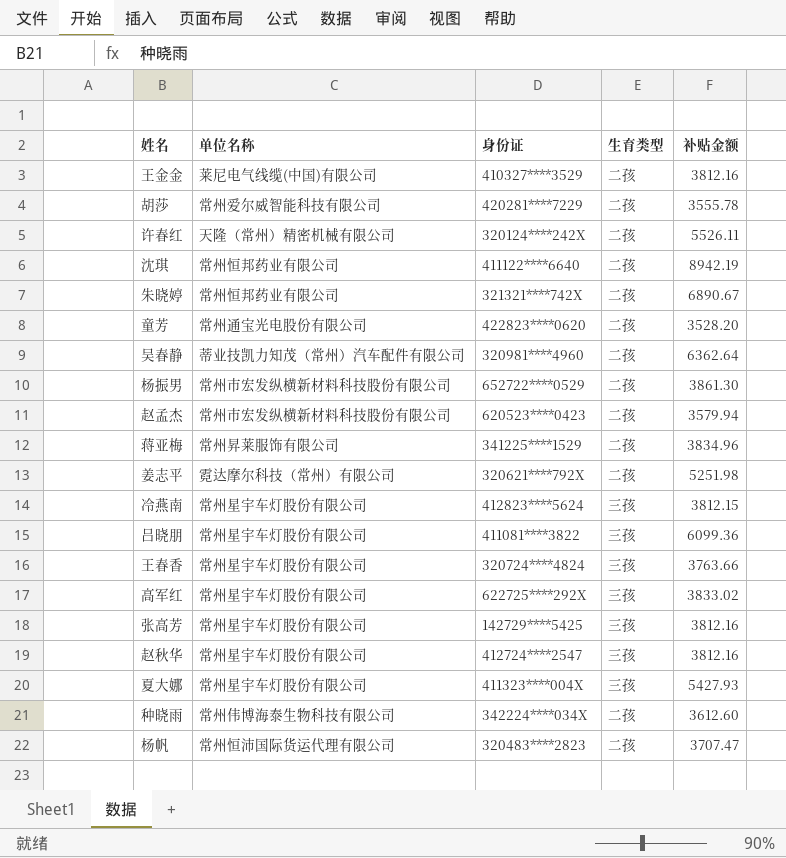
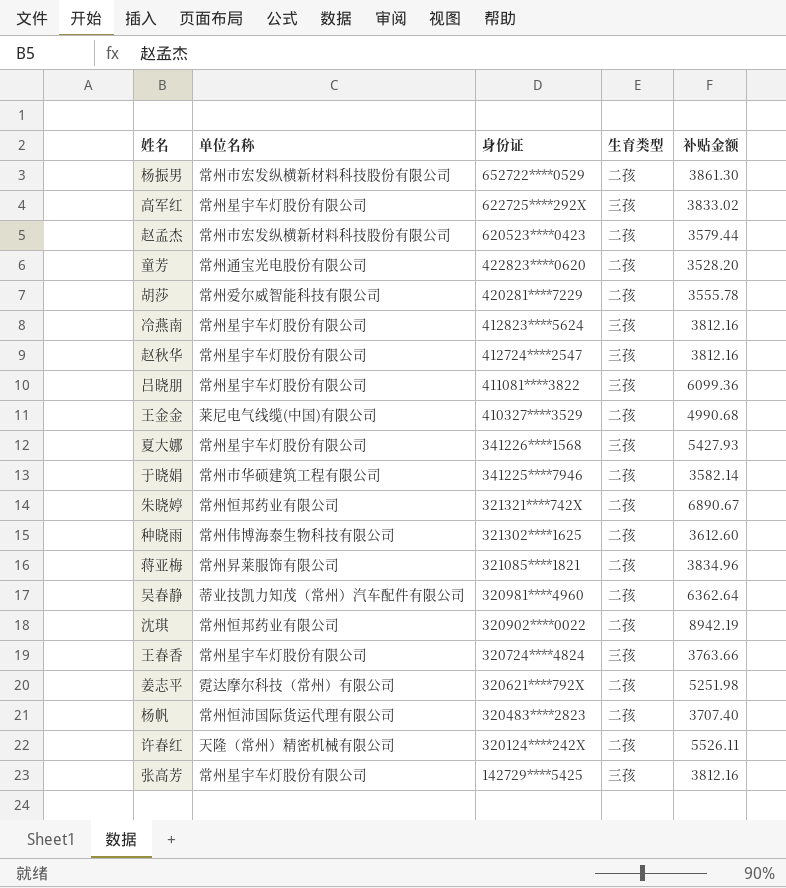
row order: none -> 身份证 descending
赵孟杰 | 补贴金额: 3579.94 -> 3579.44
冷燕南 | 补贴金额: 3812.15 -> 3812.16
王金金 | 补贴金额: 3812.16 -> 4990.68
夏大娜 | 身份证: 411323****004X -> 341226****1568
row 于晓娟: none -> 常州市华硕建筑工程有限公司 | 341225****7946 | 二孩 | 3582.14
种晓雨 | 身份证: 342224****034X -> 321302****1625
蒋亚梅 | 身份证: 341225****1529 -> 321085****1821
沈琪 | 身份证: 411122****6640 -> 320902****0022
杨帆 | 补贴金额: 3707.47 -> 3707.40

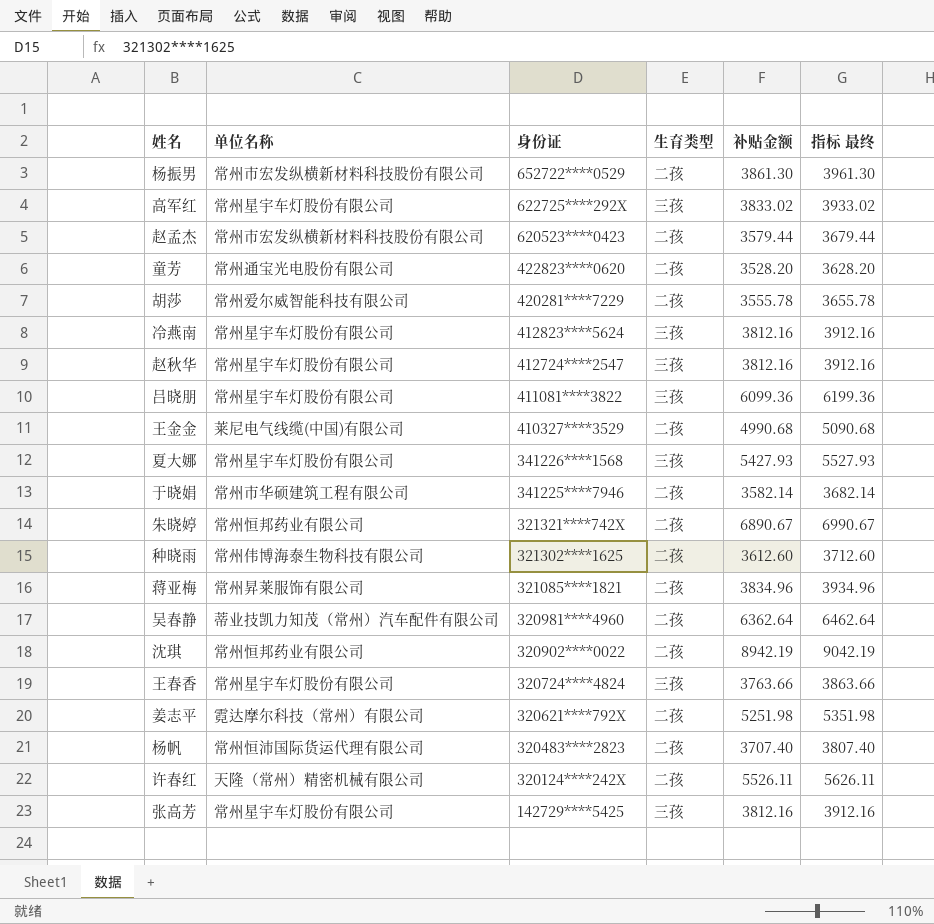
column 指标 最终 | formula: none -> [补贴金额] + 100

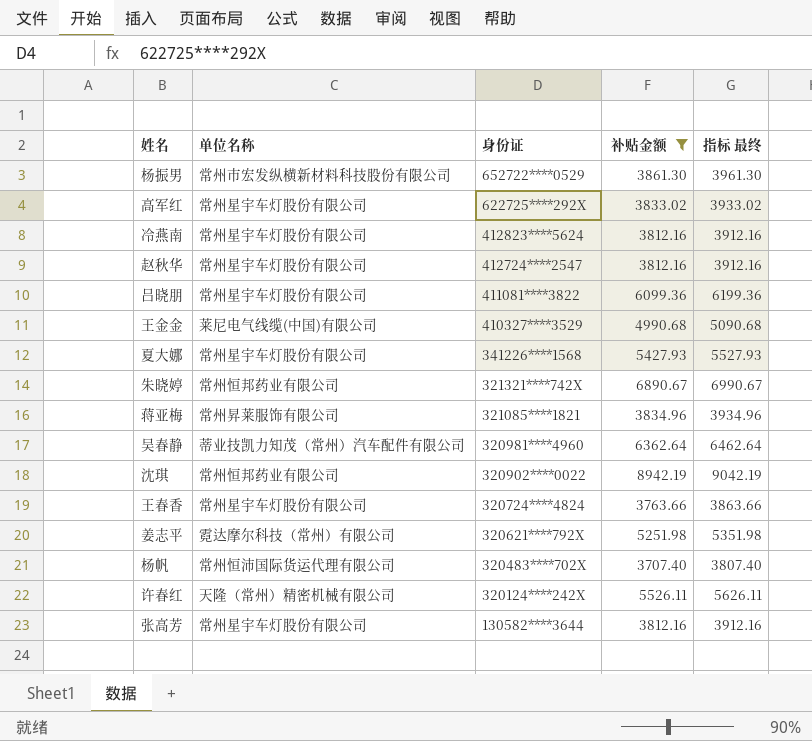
filter: none -> 补贴金额 >= 3707.40
column 生育类型 | position: 4 -> none
杨帆 | 身份证: 320483****2823 -> 320483****702X
张高芳 | 身份证: 142729****5425 -> 130582****3644

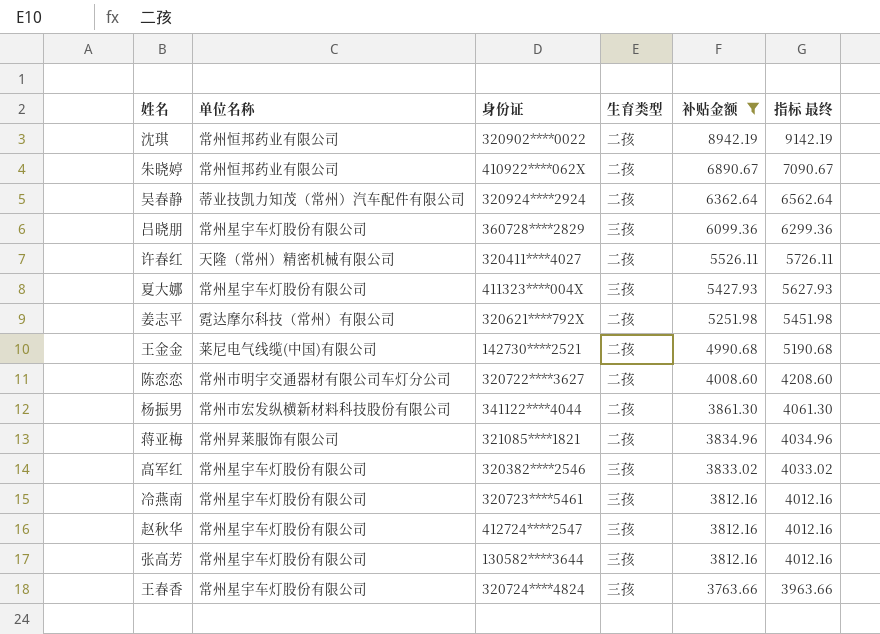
row order: 身份证 descending -> 补贴金额 descending
column 生育类型 | position: none -> 4
column 指标 最终 | formula: [补贴金额] + 100 -> [补贴金额] + 200
row 杨帆: 常州恒沛国际货运代理有限公司 | 320483****702X | 3707.40 | 3807.40 -> none
朱晓婷 | 身份证: 321321****742X -> 410922****062X
吴春静 | 身份证: 320981****4960 -> 320924****2924
吕晓朋 | 身份证: 411081****3822 -> 360728****2829
许春红 | 身份证: 320124****242X -> 320411****4027
夏大娜 | 身份证: 341226****1568 -> 411323****004X
王金金 | 身份证: 410327****3529 -> 142730****2521
row 陈恋恋: none -> 常州市明宇交通器材有限公司车灯分公司 | 320722****3627 | 二孩 | 4008.60 | 4208.60
杨振男 | 身份证: 652722****0529 -> 341122****4044
高军红 | 身份证: 622725****292X -> 320382****2546
冷燕南 | 身份证: 412823****5624 -> 320723****5461

